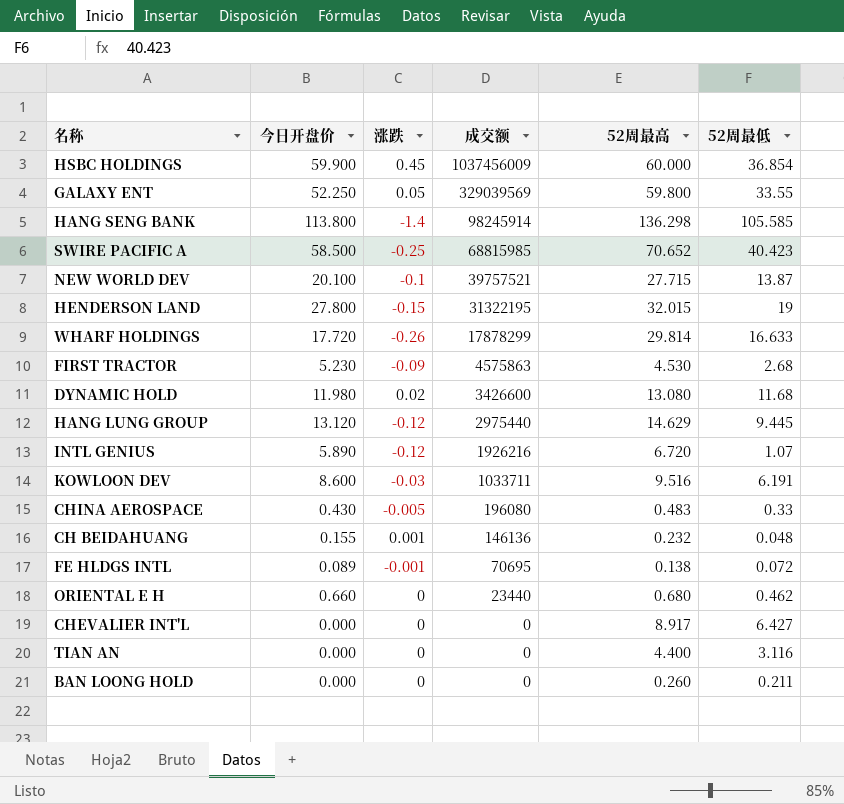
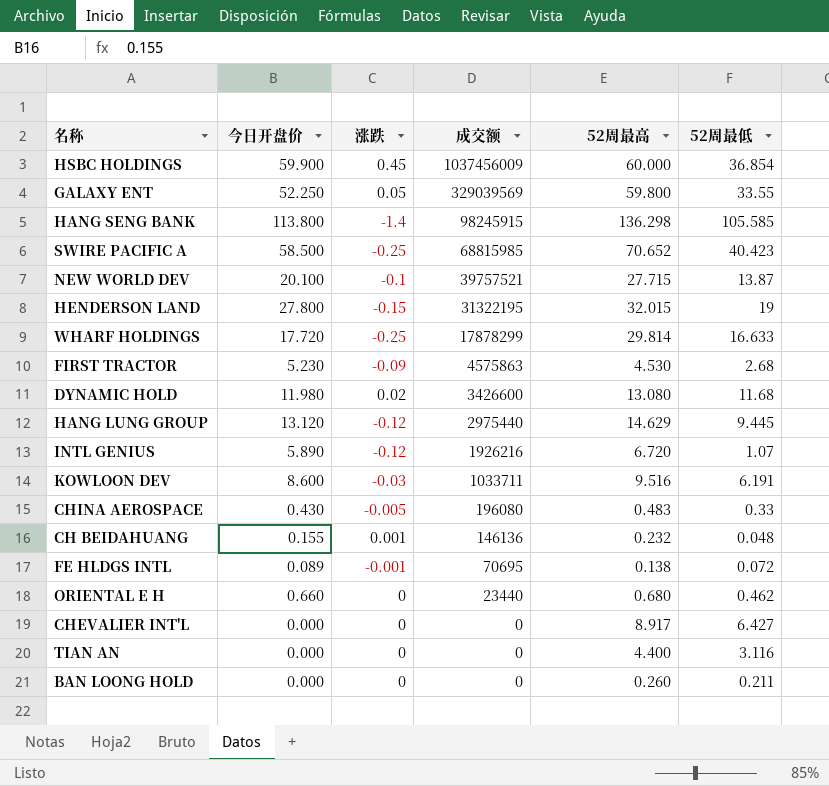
HANG SENG BANK | 成交额: 98245914 -> 98245915
WHARF HOLDINGS | 涨跌: -0.26 -> -0.25

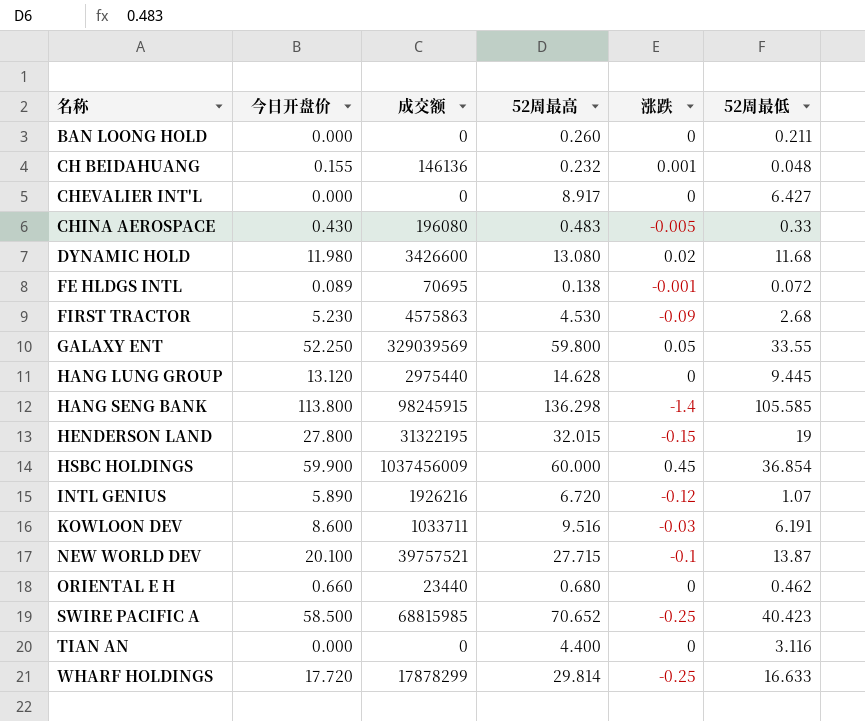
row order: 成交额 descending -> 名称 ascending
column 涨跌 | position: 3 -> 5
HANG LUNG GROUP | 52周最高: 14.629 -> 14.628
HANG LUNG GROUP | 涨跌: -0.12 -> 0

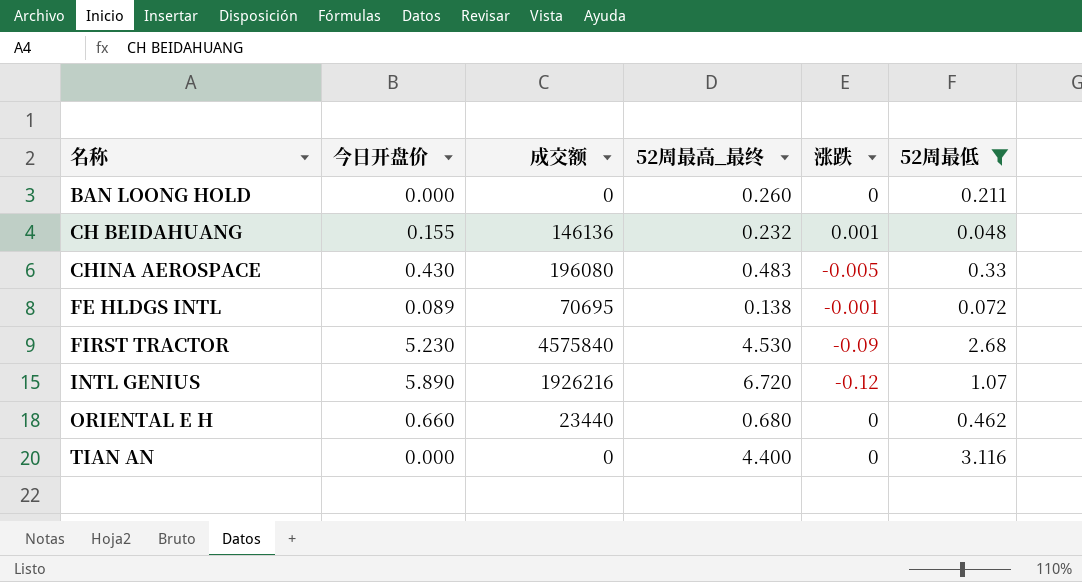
filter: none -> 52周最低 <= 3.116
column name: 52周最高 -> 52周最高_最终
FIRST TRACTOR | 成交额: 4575863 -> 4575840

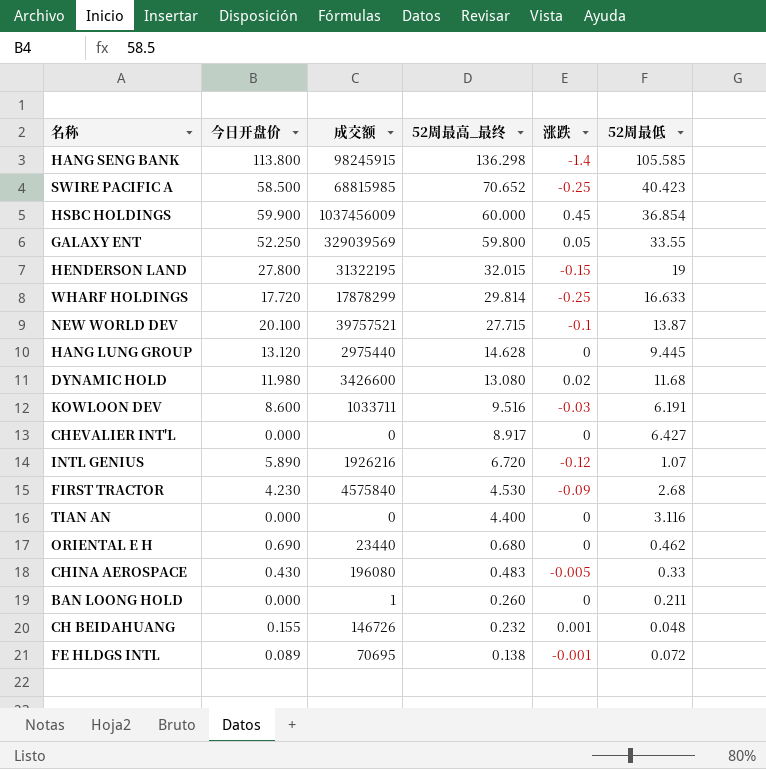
filter: 52周最低 <= 3.116 -> none
row order: 名称 ascending -> 52周最高_最终 descending
FIRST TRACTOR | 今日开盘价: 5.230 -> 4.230
ORIENTAL E H | 今日开盘价: 0.660 -> 0.690
BAN LOONG HOLD | 成交额: 0 -> 1
CH BEIDAHUANG | 成交额: 146136 -> 146726

